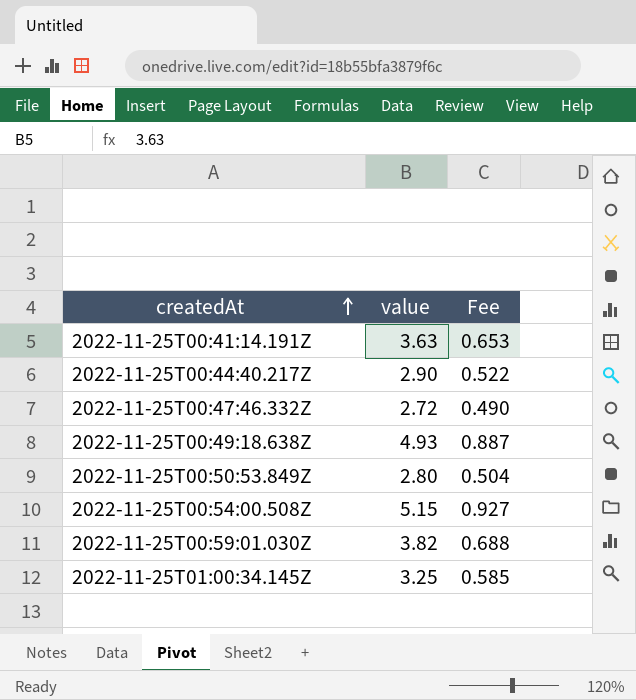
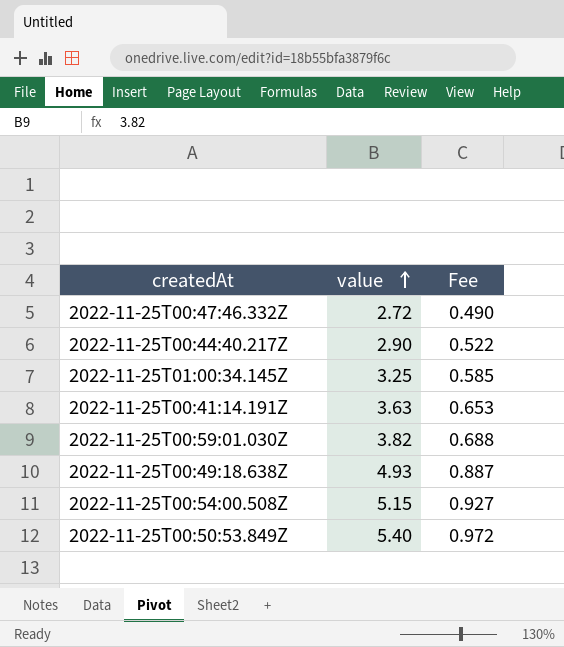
row order: createdAt ascending -> value ascending
2022-11-25T00:50:53.849Z | value: 2.80 -> 5.40
2022-11-25T00:50:53.849Z | Fee: 0.504 -> 0.972

